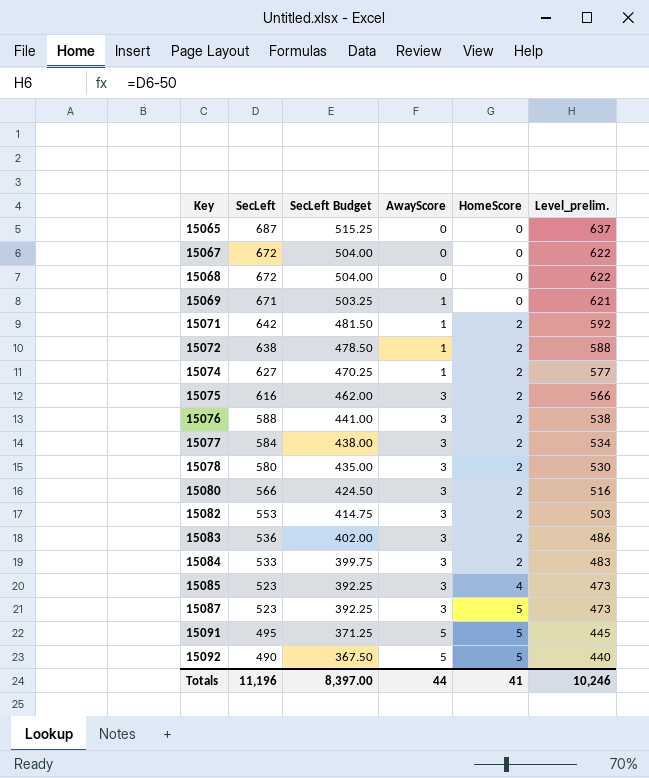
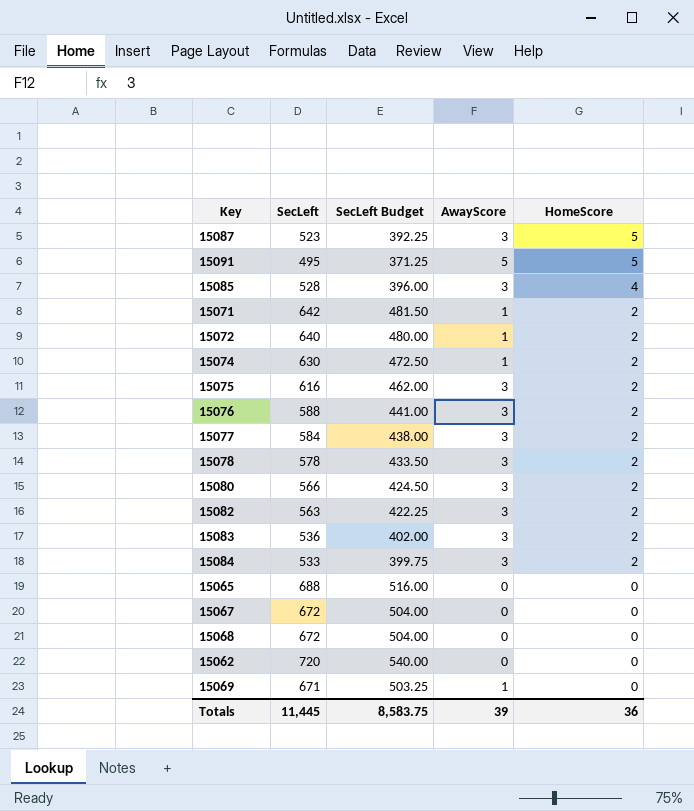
row order: Key ascending -> HomeScore descending
column Level_prelim. | formula: [SecLeft] - 50 -> none
row 15092: 490 | 367.50 | 5 | 5 | 440 -> none
15085 | SecLeft: 523 -> 528
15085 | SecLeft Budget: 392.25 -> 396.00
15072 | SecLeft: 638 -> 640
15072 | SecLeft Budget: 478.50 -> 480.00
15074 | SecLeft: 627 -> 630
15074 | SecLeft Budget: 470.25 -> 472.50
15078 | SecLeft: 580 -> 578
15078 | SecLeft Budget: 435.00 -> 433.50
15082 | SecLeft: 553 -> 563
15082 | SecLeft Budget: 414.75 -> 422.25
15065 | SecLeft: 687 -> 688
15065 | SecLeft Budget: 515.25 -> 516.00
row 15062: none -> 720 | 540.00 | 0 | 0
Totals | SecLeft: 11,196 -> 11,445
Totals | SecLeft Budget: 8,397.00 -> 8,583.75
Totals | AwayScore: 44 -> 39
Totals | HomeScore: 41 -> 36

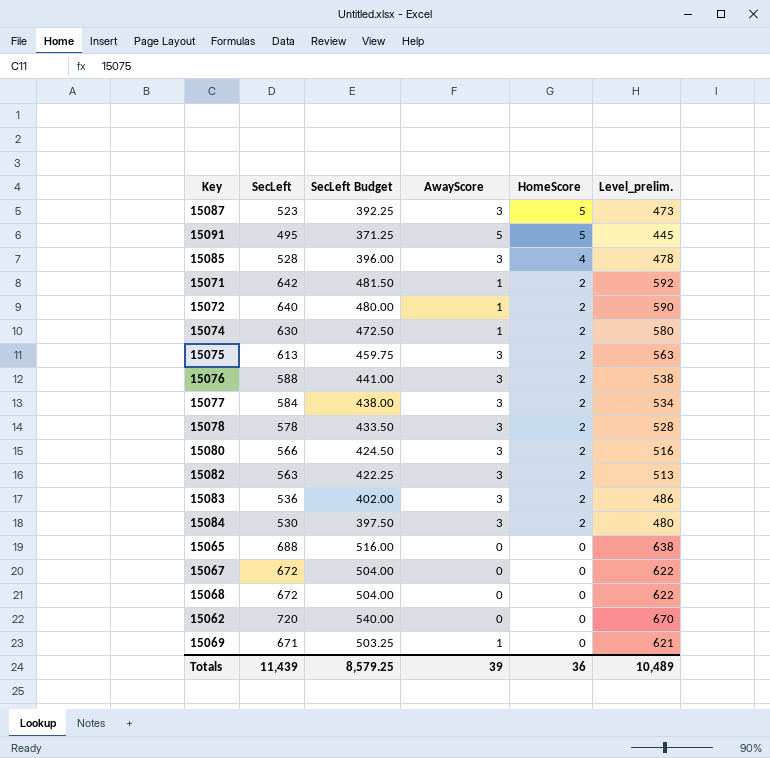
column Level_prelim. | formula: none -> [SecLeft] - 50
15075 | SecLeft: 616 -> 613
15075 | SecLeft Budget: 462.00 -> 459.75
15084 | SecLeft: 533 -> 530
15084 | SecLeft Budget: 399.75 -> 397.50
Totals | SecLeft: 11,445 -> 11,439
Totals | SecLeft Budget: 8,583.75 -> 8,579.25

